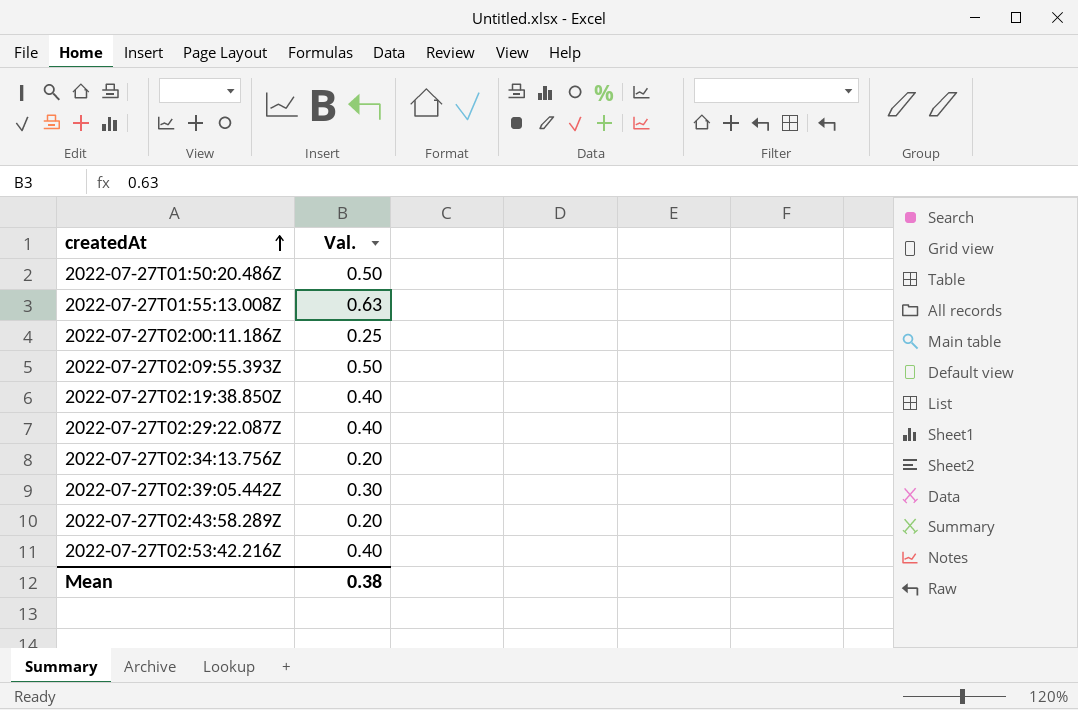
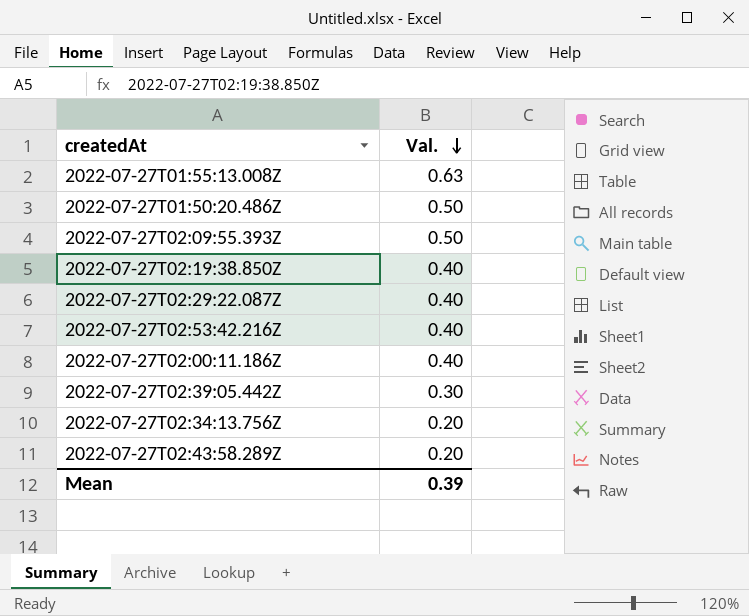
row order: createdAt ascending -> Val. descending
2022-07-27T02:00:11.186Z | Val.: 0.25 -> 0.40
Mean | Val.: 0.38 -> 0.39

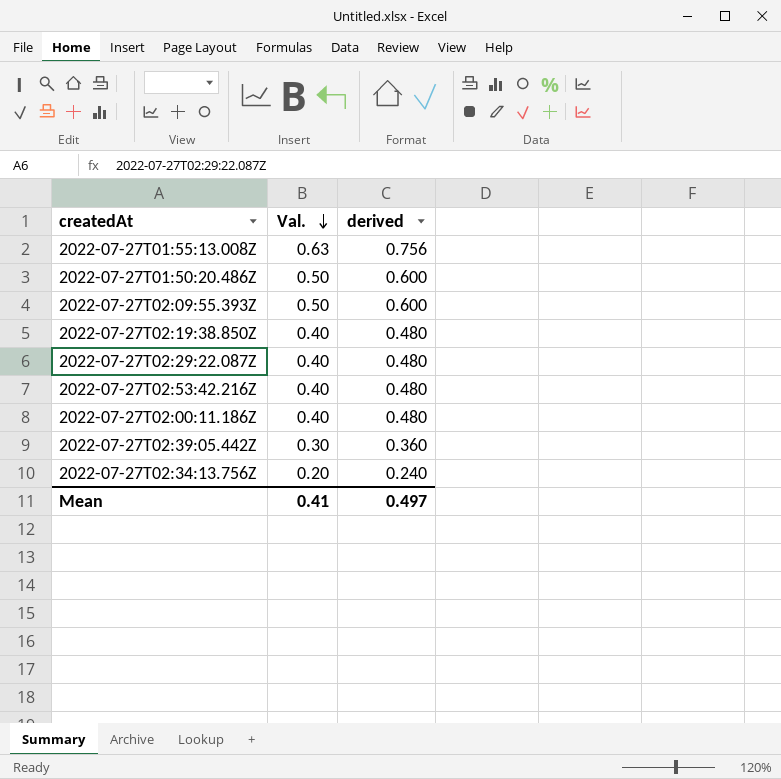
column derived | formula: none -> [Val.] * 1.2
row 2022-07-27T02:43:58.289Z: 0.20 -> none
Mean | Val.: 0.39 -> 0.41

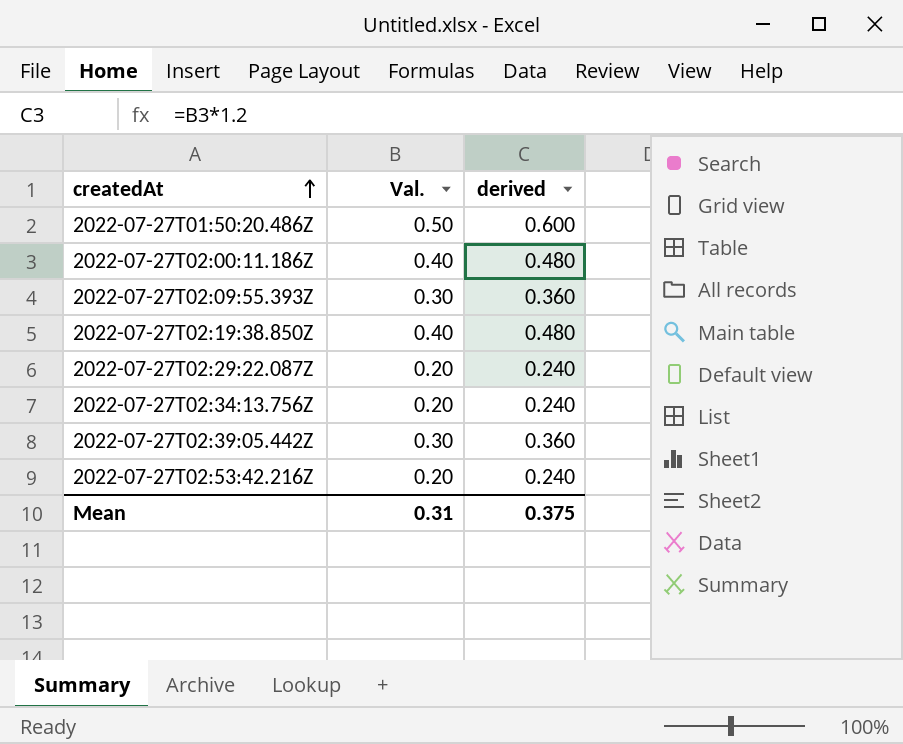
row order: Val. descending -> createdAt ascending
row 2022-07-27T01:55:13.008Z: 0.63 | 0.756 -> none
2022-07-27T02:09:55.393Z | Val.: 0.50 -> 0.30
2022-07-27T02:09:55.393Z | derived: 0.600 -> 0.360
2022-07-27T02:29:22.087Z | Val.: 0.40 -> 0.20
2022-07-27T02:29:22.087Z | derived: 0.480 -> 0.240
2022-07-27T02:53:42.216Z | Val.: 0.40 -> 0.20
2022-07-27T02:53:42.216Z | derived: 0.480 -> 0.240
Mean | Val.: 0.41 -> 0.31
Mean | derived: 0.497 -> 0.375

